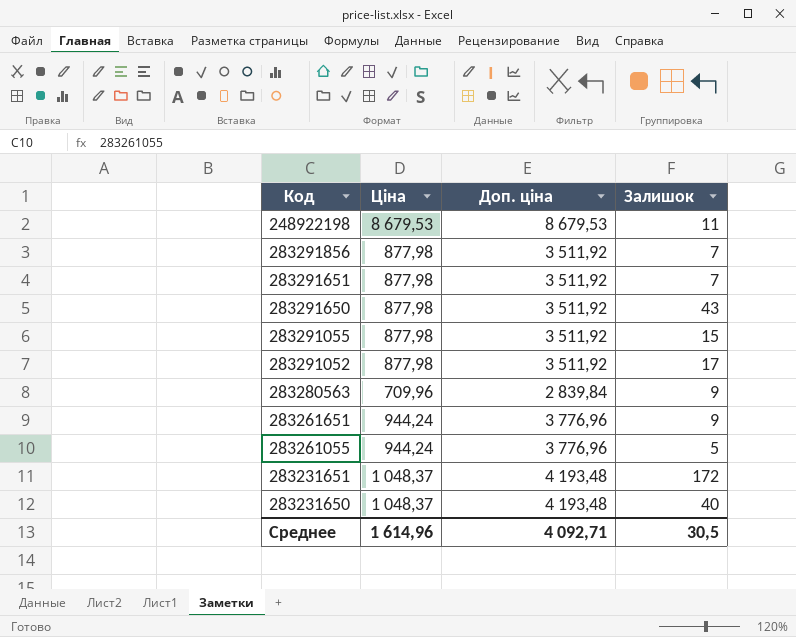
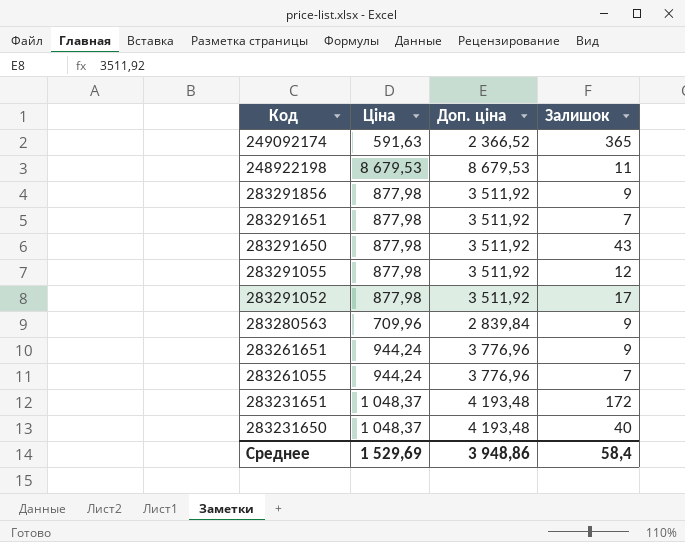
row 249092174: none -> 591,63 | 2 366,52 | 365
283291856 | Залишок: 7 -> 9
283291055 | Залишок: 15 -> 12
283261055 | Залишок: 5 -> 7
Среднее | Ціна: 1 614,96 -> 1 529,69
Среднее | Доп. ціна: 4 092,71 -> 3 948,86
Среднее | Залишок: 30,5 -> 58,4

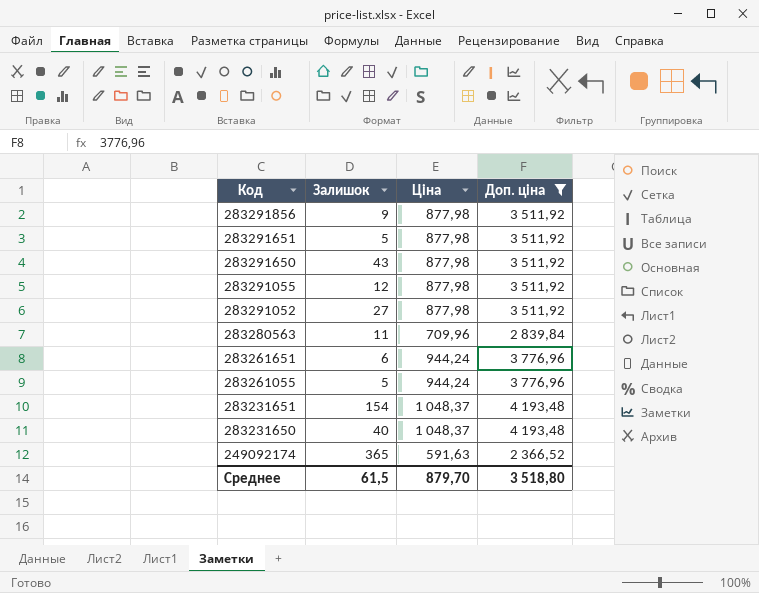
filter: none -> Доп. ціна != 8 679,53
row order: none -> Код descending
column Залишок | position: 4 -> 2
283291651 | Залишок: 7 -> 5
283291052 | Залишок: 17 -> 27
283280563 | Залишок: 9 -> 11
283261651 | Залишок: 9 -> 6
283261055 | Залишок: 7 -> 5
283231651 | Залишок: 172 -> 154
Среднее | Залишок: 58,4 -> 61,5
Среднее | Ціна: 1 529,69 -> 879,70
Среднее | Доп. ціна: 3 948,86 -> 3 518,80

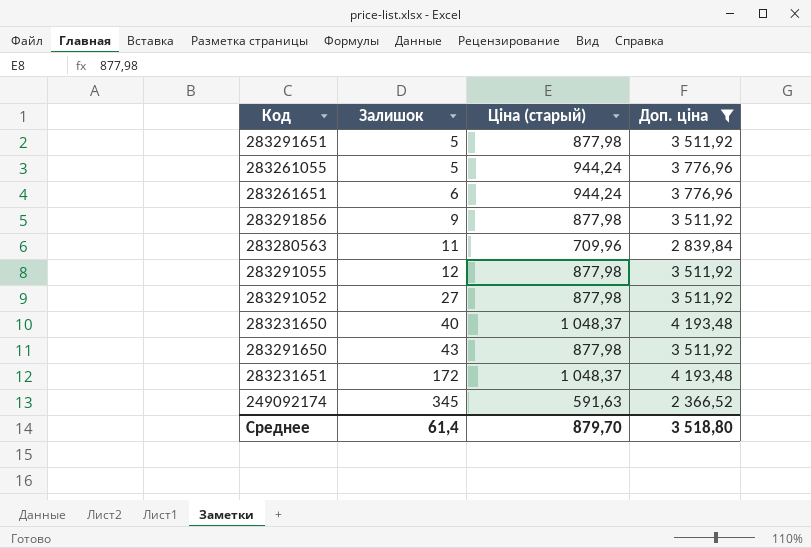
row order: Код descending -> Залишок ascending
column name: Ціна -> Ціна (старый)
283231651 | Залишок: 154 -> 172
249092174 | Залишок: 365 -> 345
Среднее | Залишок: 61,5 -> 61,4

